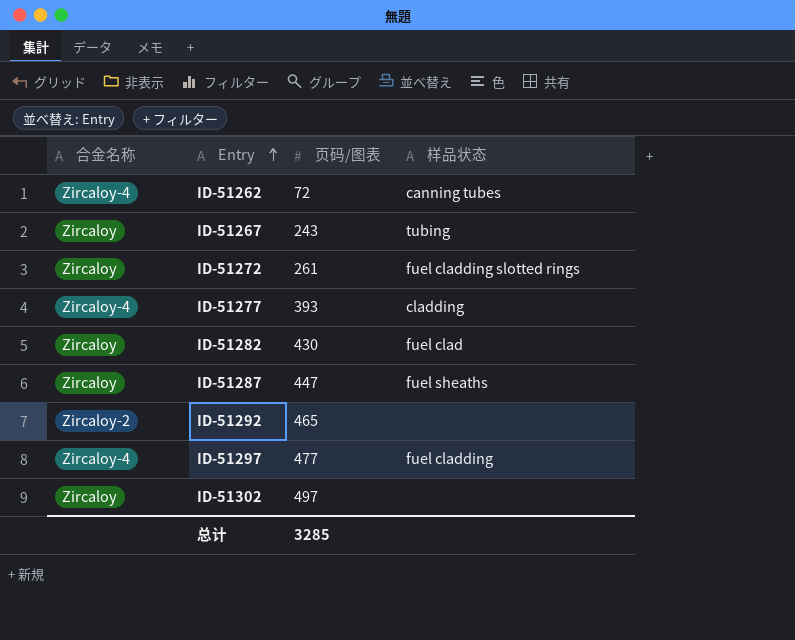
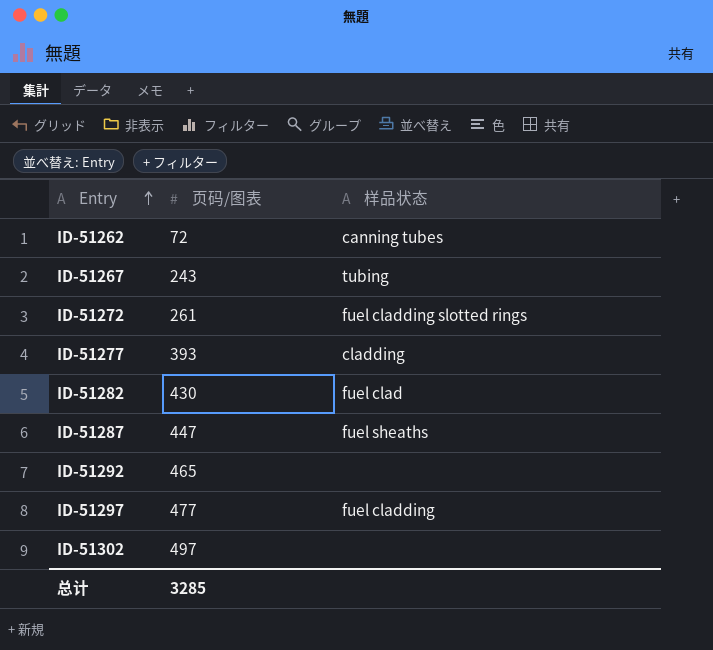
column 合金名称 | position: 1 -> none

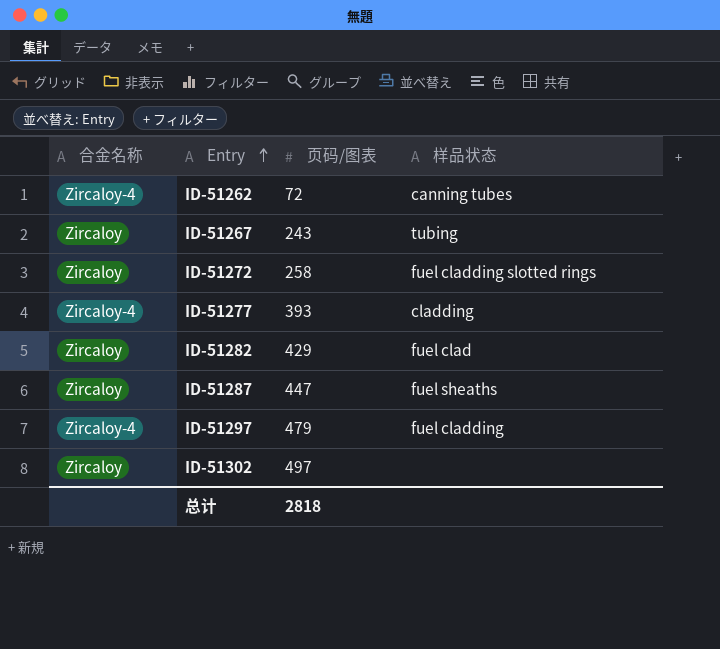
column 合金名称 | position: none -> 1
row ID-51292: 465 | none -> none
ID-51272 | 页码/图表: 261 -> 258
ID-51282 | 页码/图表: 430 -> 429
ID-51297 | 页码/图表: 477 -> 479
总计 | 页码/图表: 3285 -> 2818

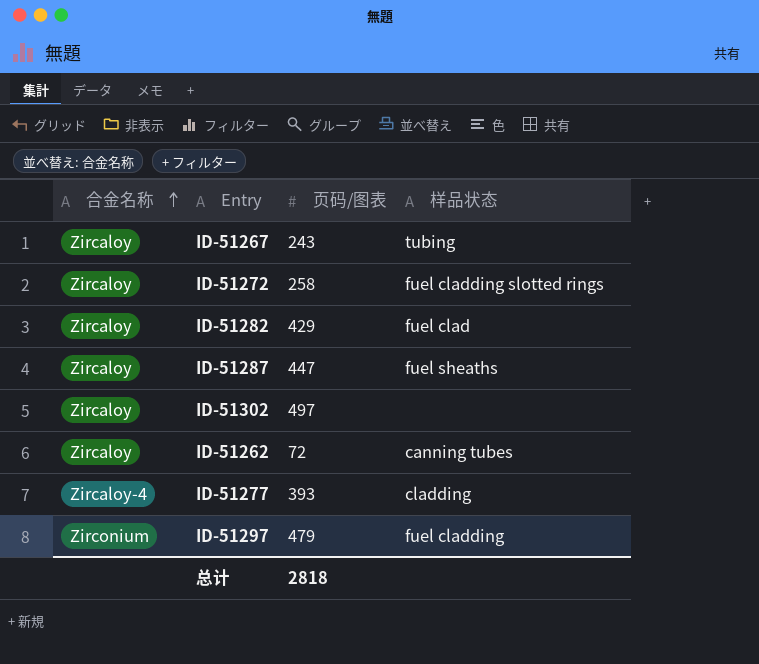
row order: Entry ascending -> 合金名称 ascending
ID-51262 | 合金名称: Zircaloy-4 -> Zircaloy
ID-51297 | 合金名称: Zircaloy-4 -> Zirconium

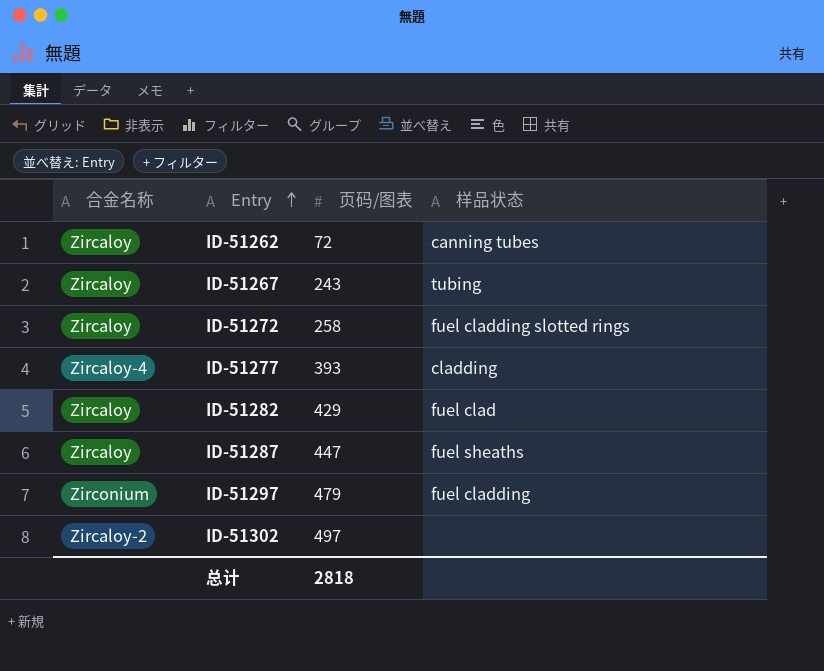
row order: 合金名称 ascending -> Entry ascending
ID-51302 | 合金名称: Zircaloy -> Zircaloy-2

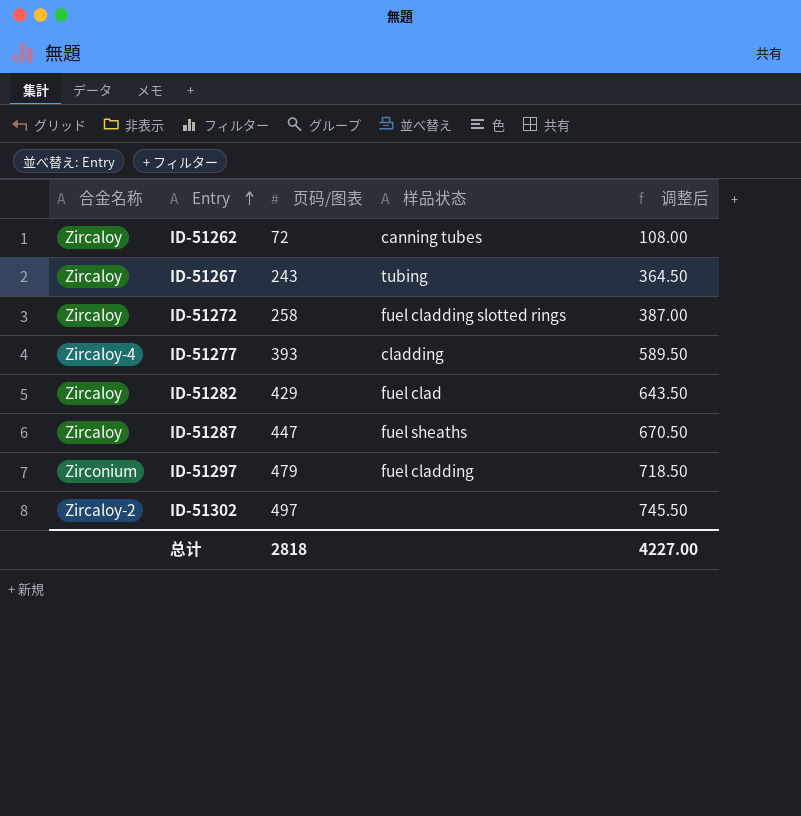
column 调整后 | formula: none -> [页码/图表] * 1.5

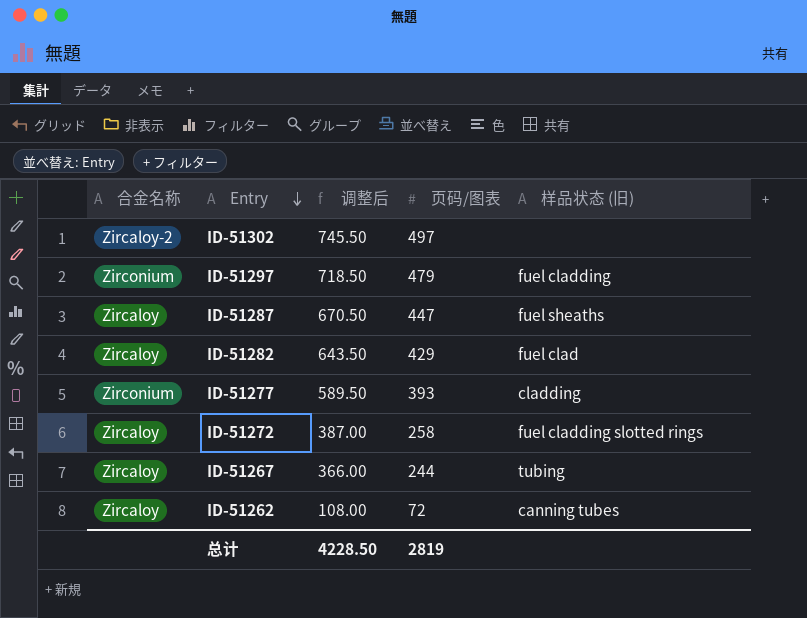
row order: Entry ascending -> Entry descending
column 调整后 | position: 5 -> 3
column name: 样品状态 -> 样品状态 (旧)
ID-51277 | 合金名称: Zircaloy-4 -> Zirconium
ID-51267 | 调整后: 364.50 -> 366.00
ID-51267 | 页码/图表: 243 -> 244
总计 | 调整后: 4227.00 -> 4228.50
总计 | 页码/图表: 2818 -> 2819

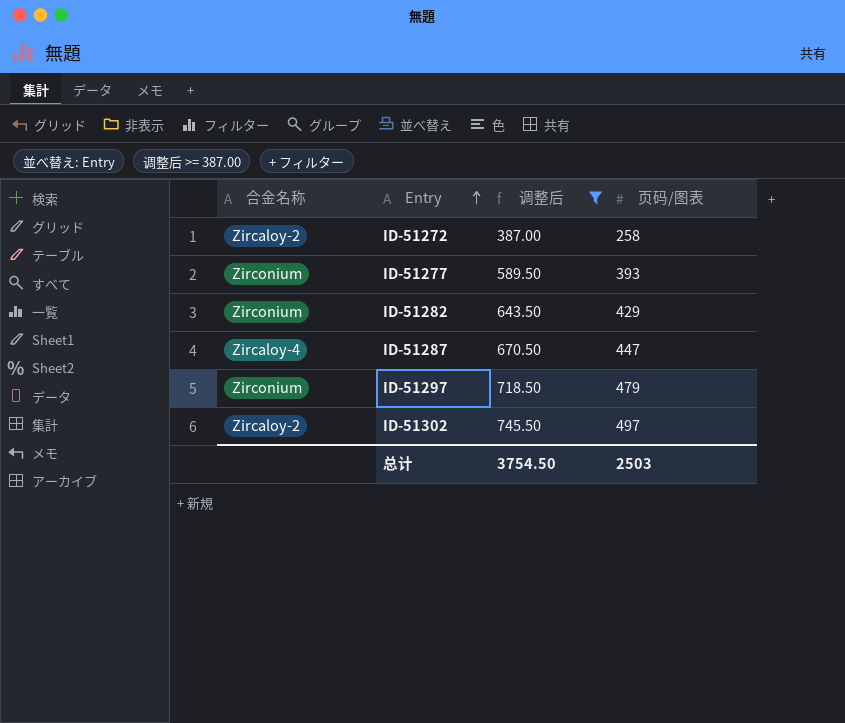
filter: none -> 调整后 >= 387.00
row order: Entry descending -> Entry ascending
column 样品状态 (旧) | position: 5 -> none
ID-51272 | 合金名称: Zircaloy -> Zircaloy-2
ID-51282 | 合金名称: Zircaloy -> Zirconium
ID-51287 | 合金名称: Zircaloy -> Zircaloy-4
总计 | 调整后: 4228.50 -> 3754.50
总计 | 页码/图表: 2819 -> 2503

